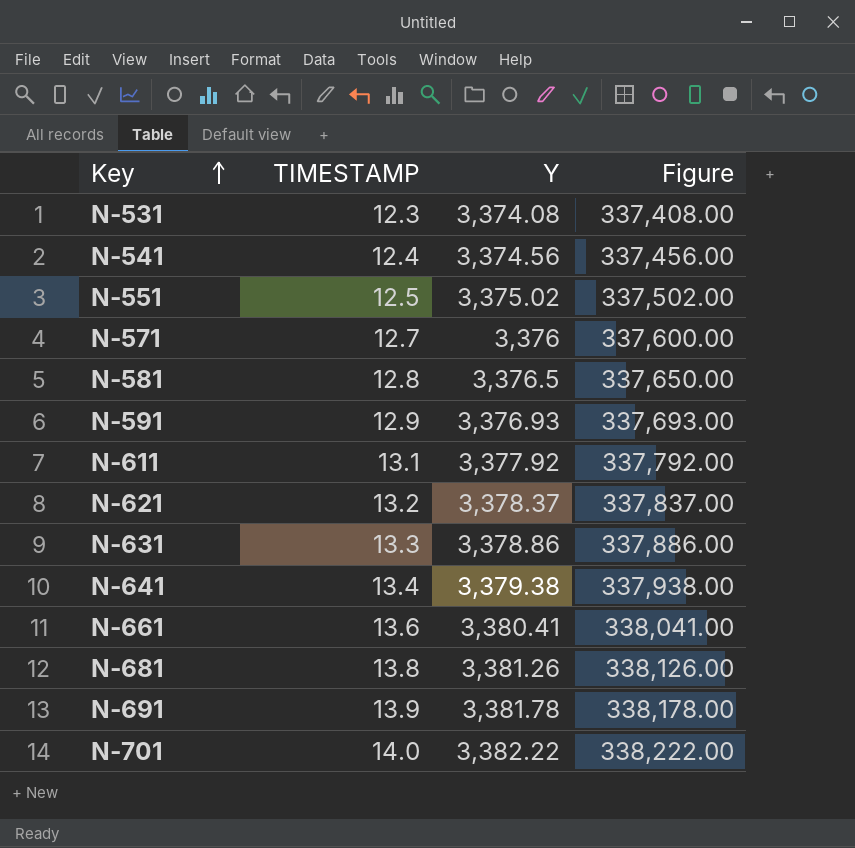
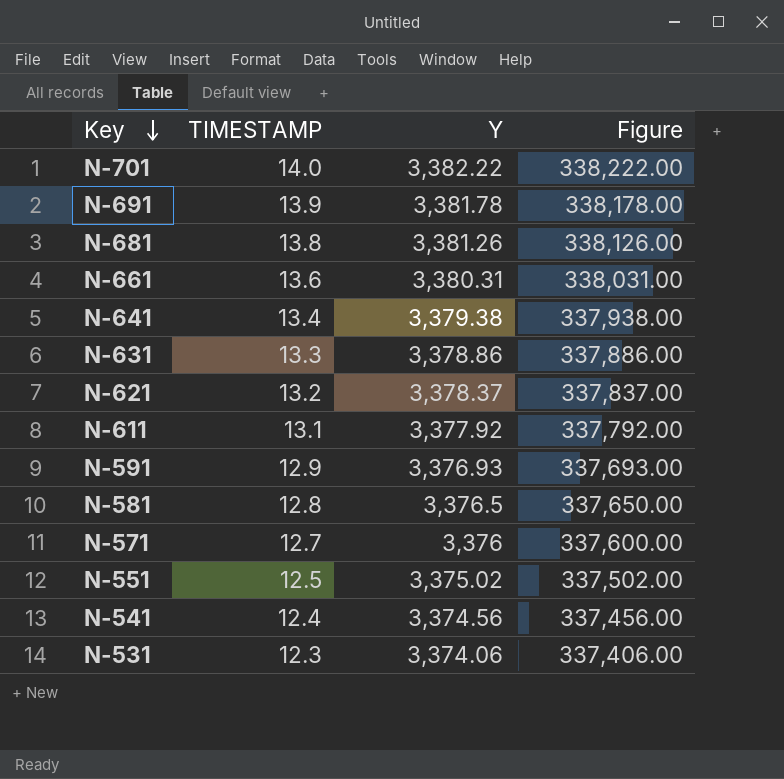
row order: Key ascending -> Key descending
N-661 | Y: 3,380.41 -> 3,380.31
N-661 | Figure: 338,041.00 -> 338,031.00
N-531 | Y: 3,374.08 -> 3,374.06
N-531 | Figure: 337,408.00 -> 337,406.00

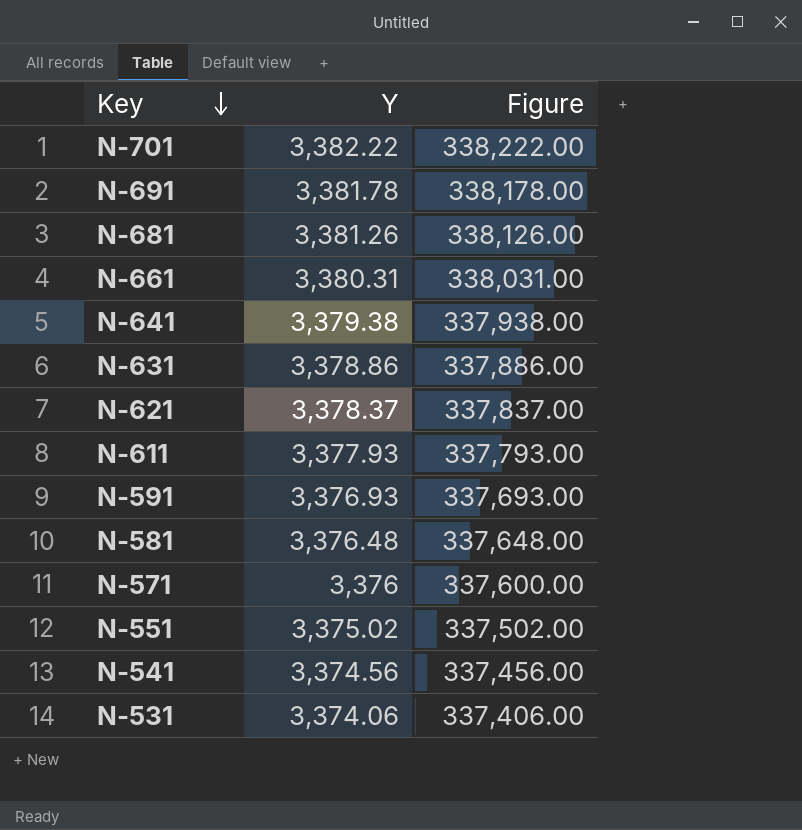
column TIMESTAMP | position: 2 -> none
N-611 | Y: 3,377.92 -> 3,377.93
N-611 | Figure: 337,792.00 -> 337,793.00
N-581 | Y: 3,376.5 -> 3,376.48
N-581 | Figure: 337,650.00 -> 337,648.00

